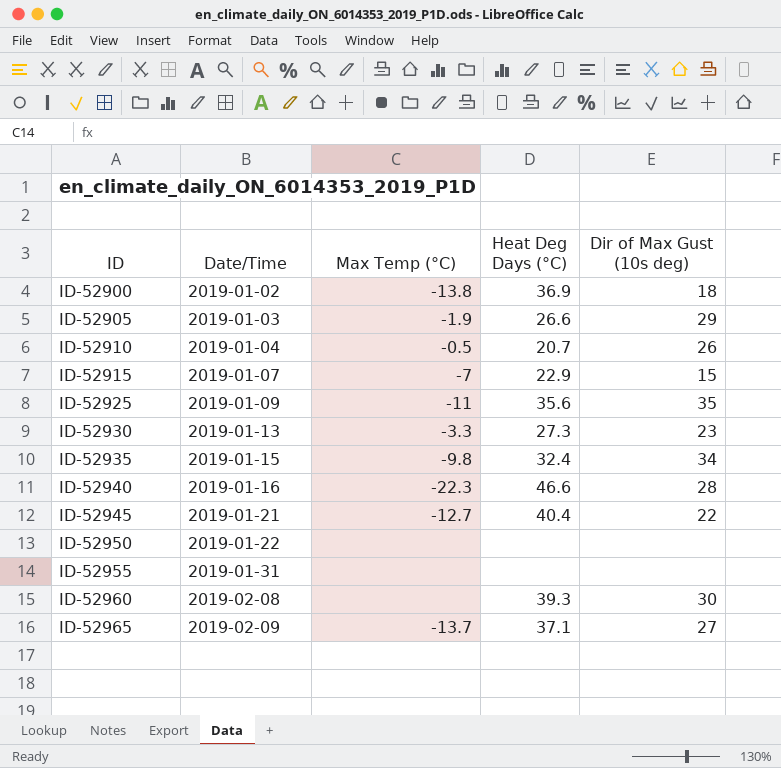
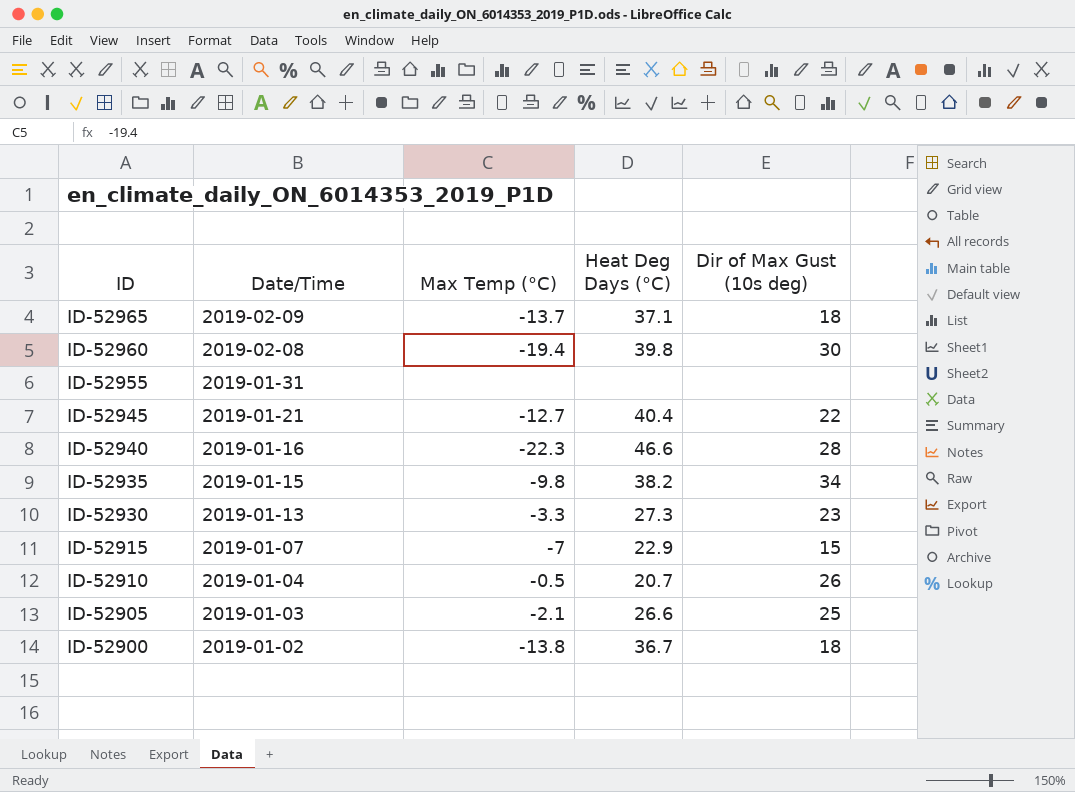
row order: ID ascending -> ID descending
row ID-52925: 2019-01-09 | -11 | 35.6 | 35 -> none
row ID-52950: 2019-01-22 | none | none | none -> none
ID-52965 | Dir of Max Gust (10s deg): 27 -> 18
ID-52960 | Max Temp (°C): none -> -19.4
ID-52960 | Heat Deg Days (°C): 39.3 -> 39.8
ID-52935 | Heat Deg Days (°C): 32.4 -> 38.2
ID-52905 | Max Temp (°C): -1.9 -> -2.1
ID-52905 | Dir of Max Gust (10s deg): 29 -> 25
ID-52900 | Heat Deg Days (°C): 36.9 -> 36.7

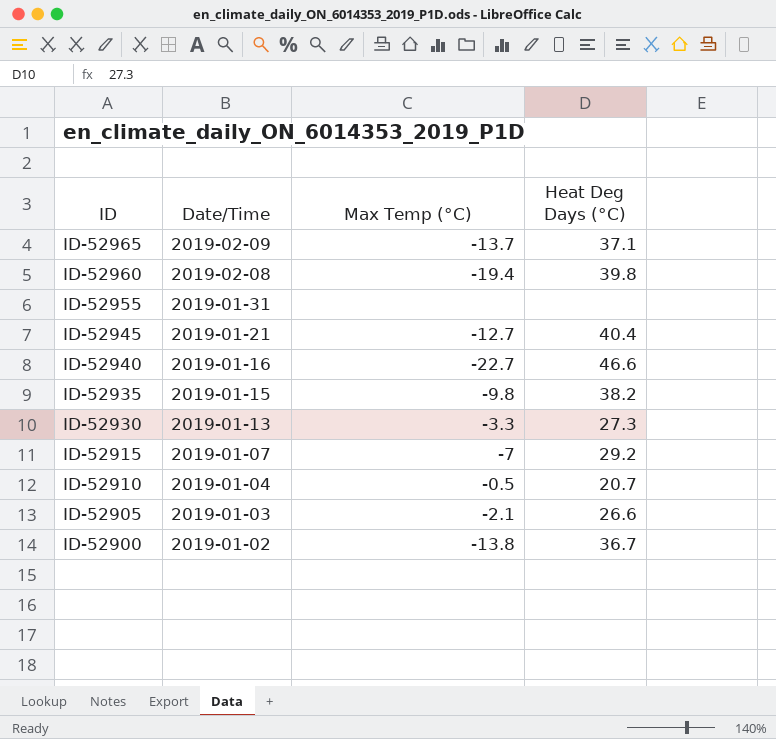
column Dir of Max Gust (10s deg) | position: 5 -> none
ID-52940 | Max Temp (°C): -22.3 -> -22.7
ID-52915 | Heat Deg Days (°C): 22.9 -> 29.2

